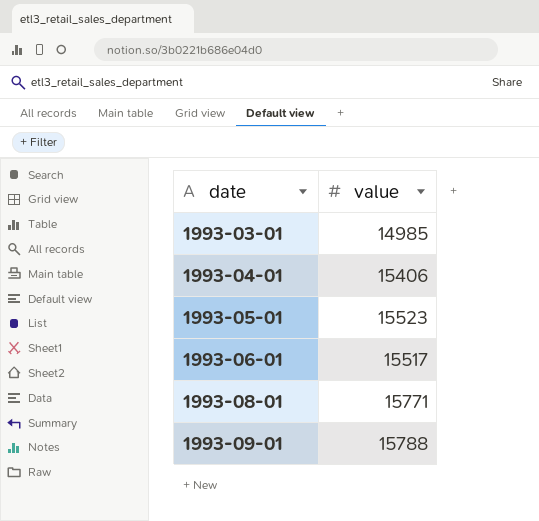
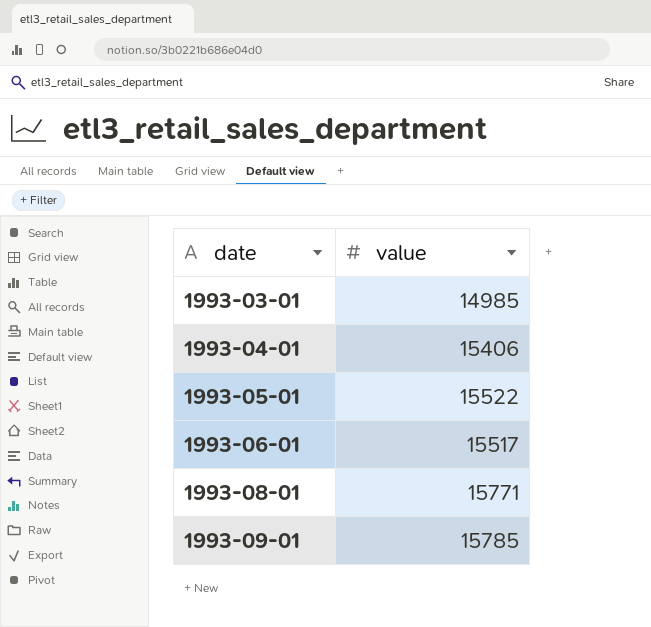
1993-05-01 | value: 15523 -> 15522
1993-09-01 | value: 15788 -> 15785

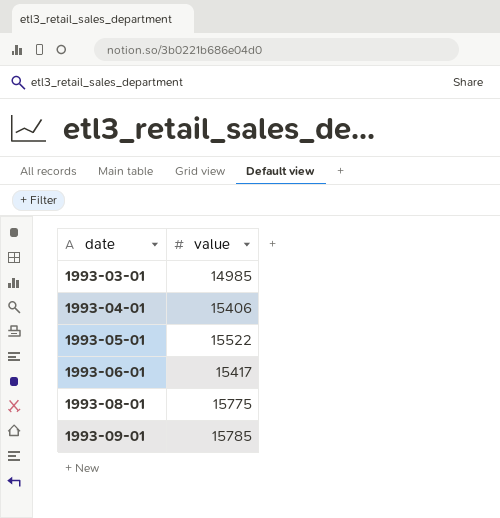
1993-06-01 | value: 15517 -> 15417
1993-08-01 | value: 15771 -> 15775

